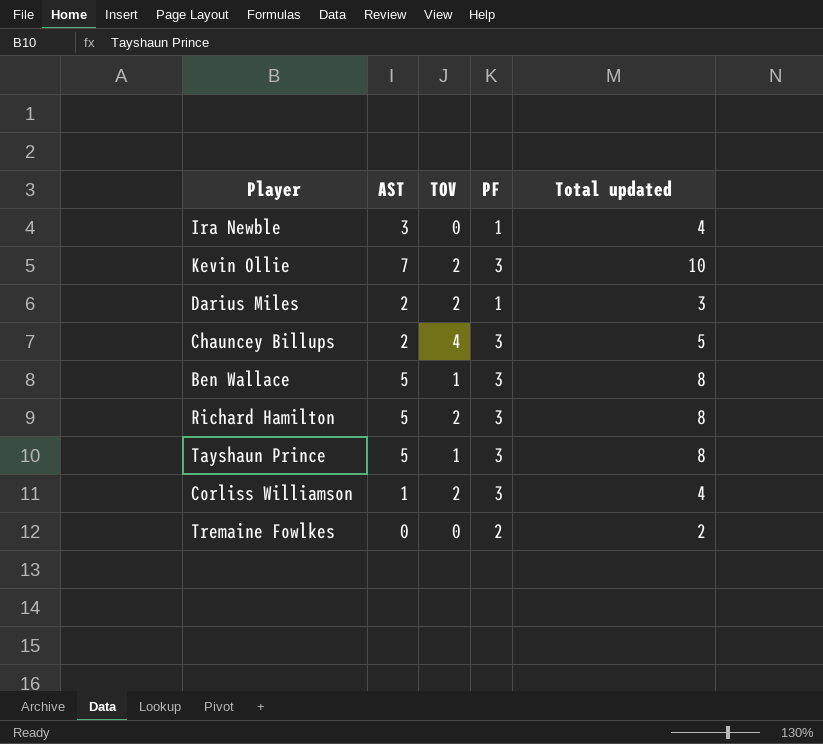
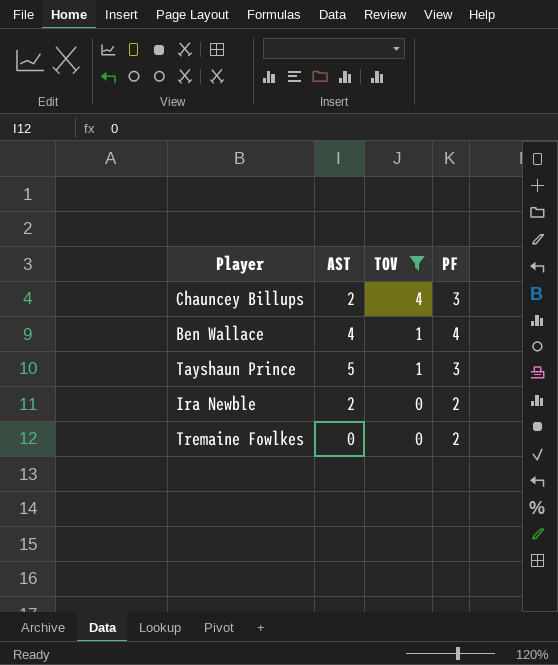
filter: none -> TOV != 2
row order: none -> TOV descending
column Total updated | formula: [AST] + [PF] -> none
Ben Wallace | AST: 5 -> 4
Ben Wallace | PF: 3 -> 4
Ira Newble | AST: 3 -> 2
Ira Newble | PF: 1 -> 2

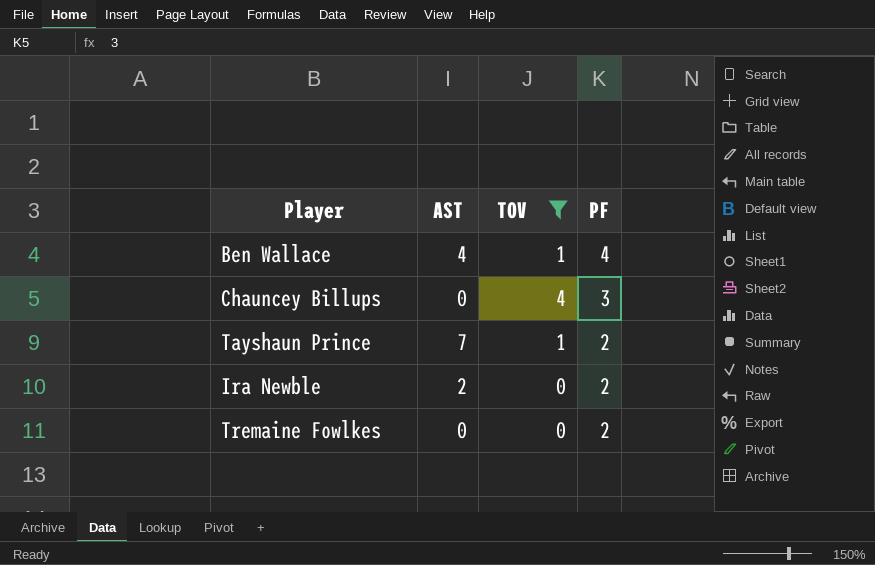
row order: TOV descending -> PF descending
Chauncey Billups | AST: 2 -> 0
Tayshaun Prince | AST: 5 -> 7
Tayshaun Prince | PF: 3 -> 2

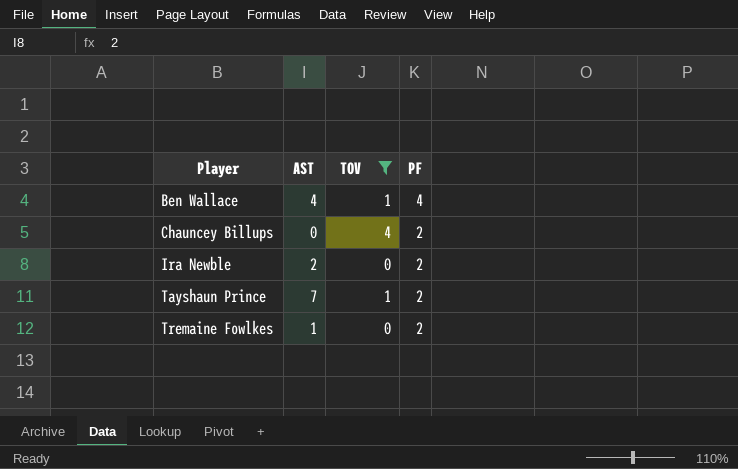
row order: PF descending -> Player ascending
Chauncey Billups | PF: 3 -> 2
Tremaine Fowlkes | AST: 0 -> 1

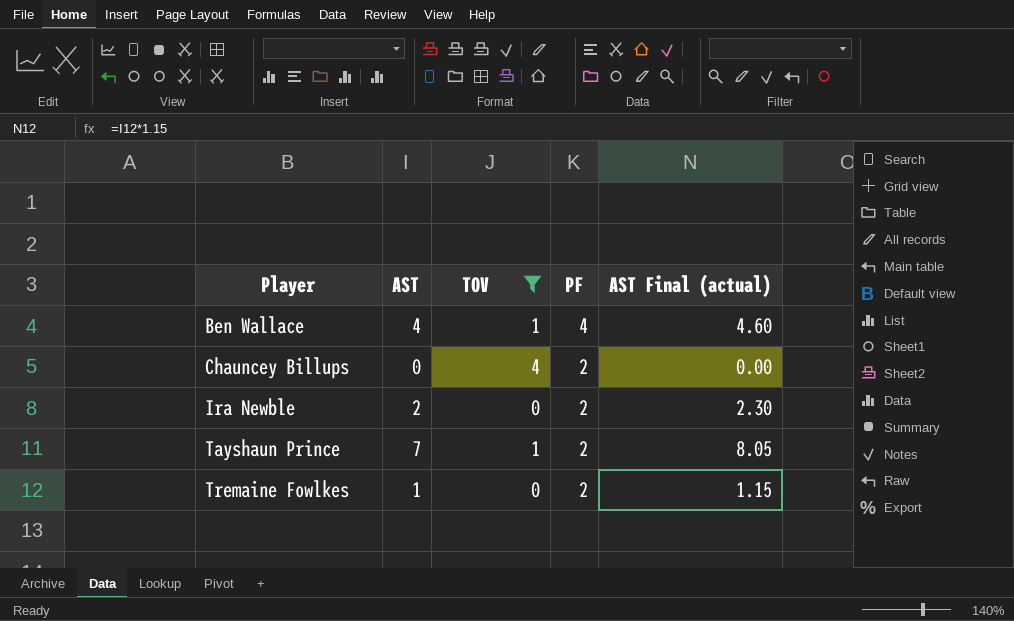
column AST Final (actual) | formula: none -> [AST] * 1.15

